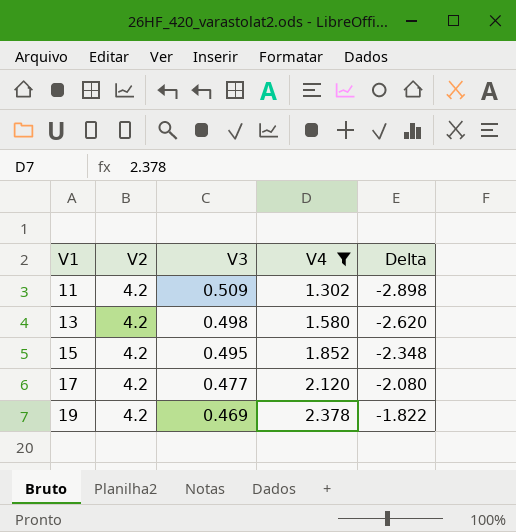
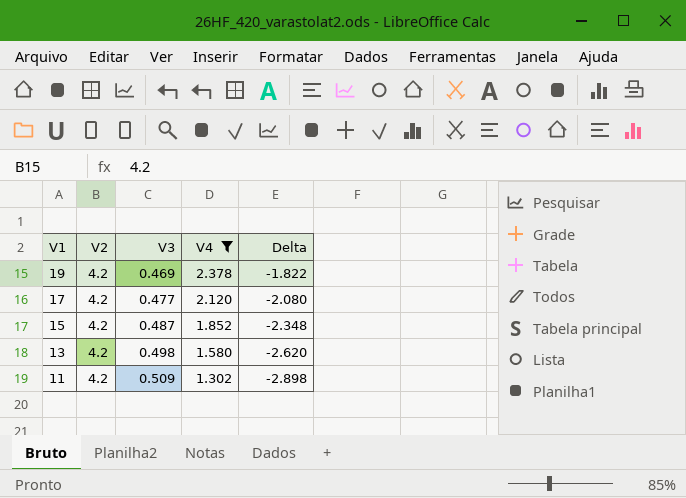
row order: V1 ascending -> V1 descending
15 | V3: 0.495 -> 0.487

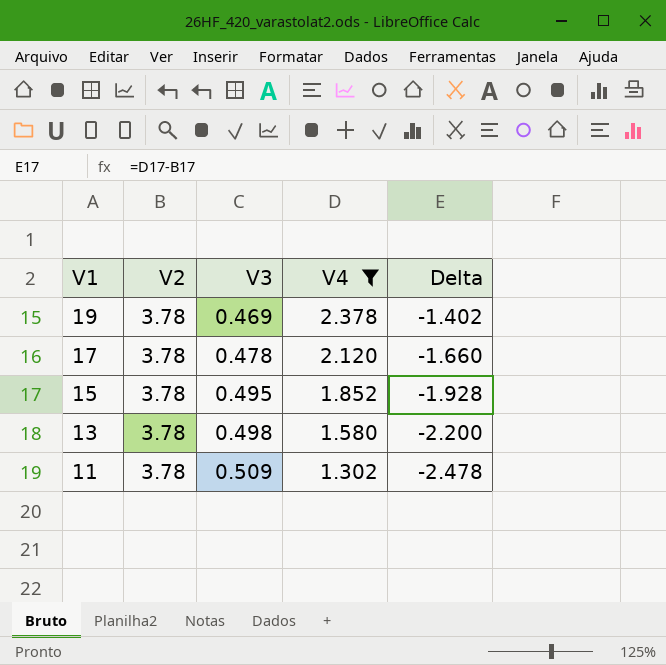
19 | V2: 4.2 -> 3.78
19 | Delta: -1.822 -> -1.402
17 | V2: 4.2 -> 3.78
17 | V3: 0.477 -> 0.478
17 | Delta: -2.080 -> -1.660
15 | V2: 4.2 -> 3.78
15 | V3: 0.487 -> 0.495
15 | Delta: -2.348 -> -1.928
13 | V2: 4.2 -> 3.78
13 | Delta: -2.620 -> -2.200
11 | V2: 4.2 -> 3.78
11 | Delta: -2.898 -> -2.478

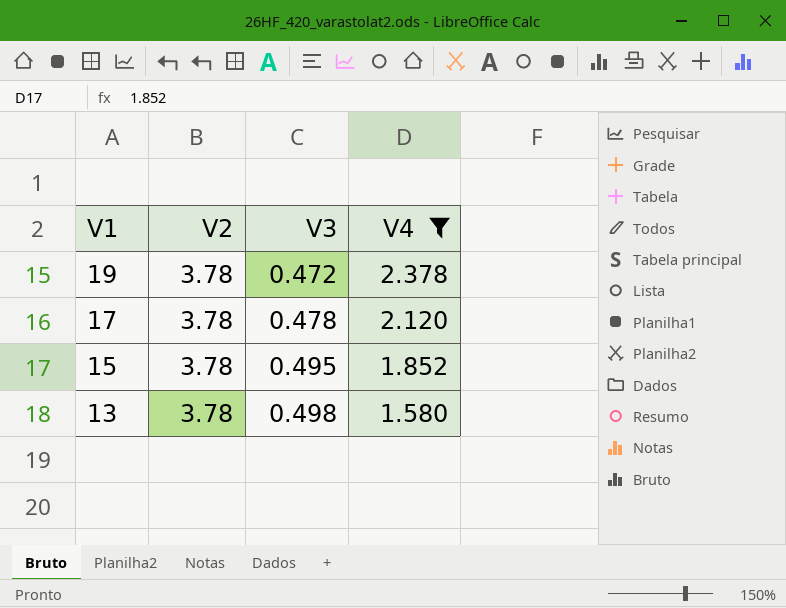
column Delta | formula: [V4] - [V2] -> none
row 11: 3.78 | 0.509 | 1.302 | -2.478 -> none
19 | V3: 0.469 -> 0.472

